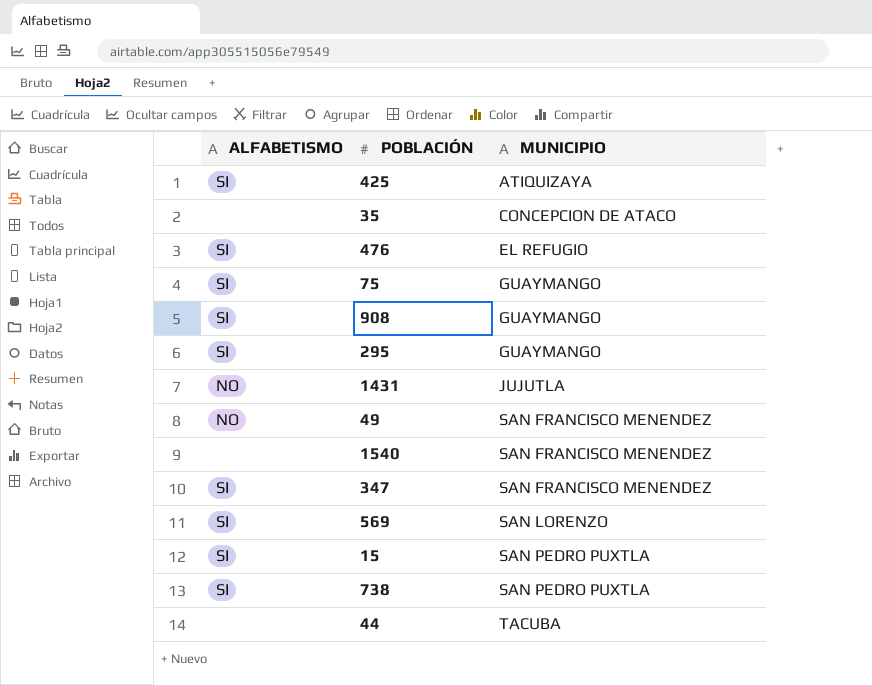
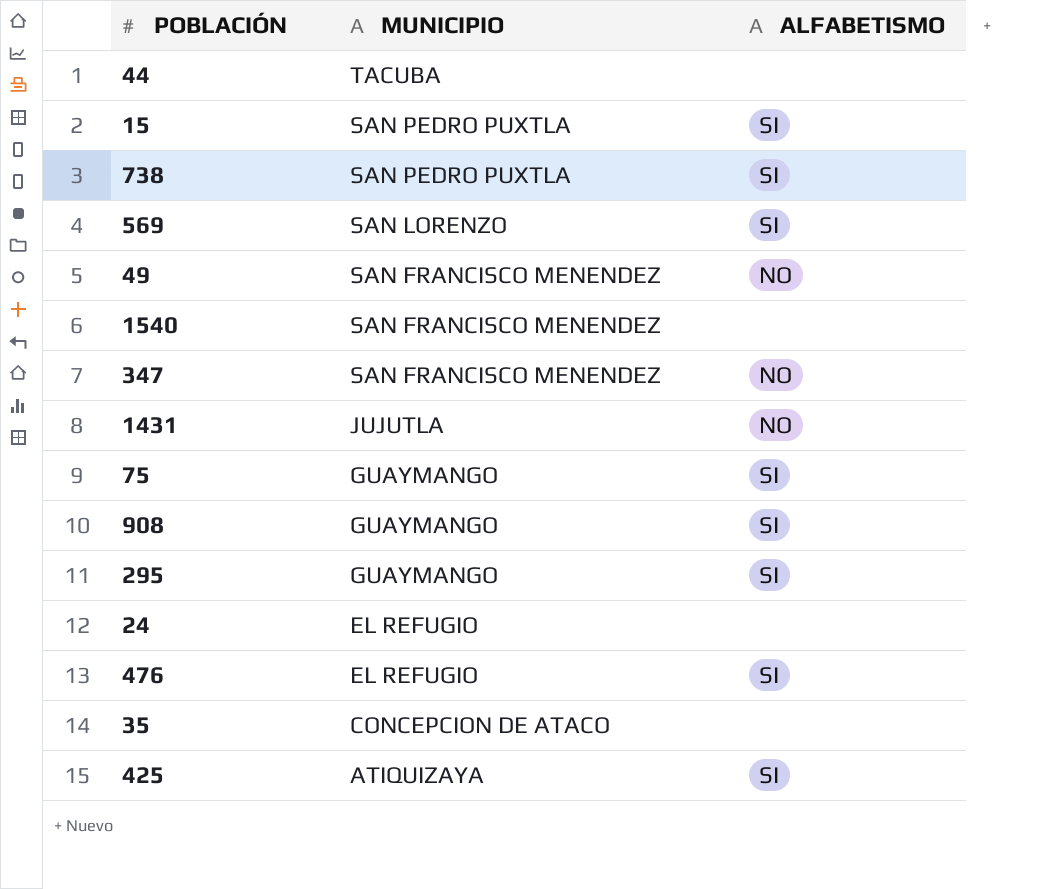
row order: MUNICIPIO ascending -> MUNICIPIO descending
column ALFABETISMO | position: 1 -> 3
347 | ALFABETISMO: SI -> NO
row 24: none -> EL REFUGIO | none

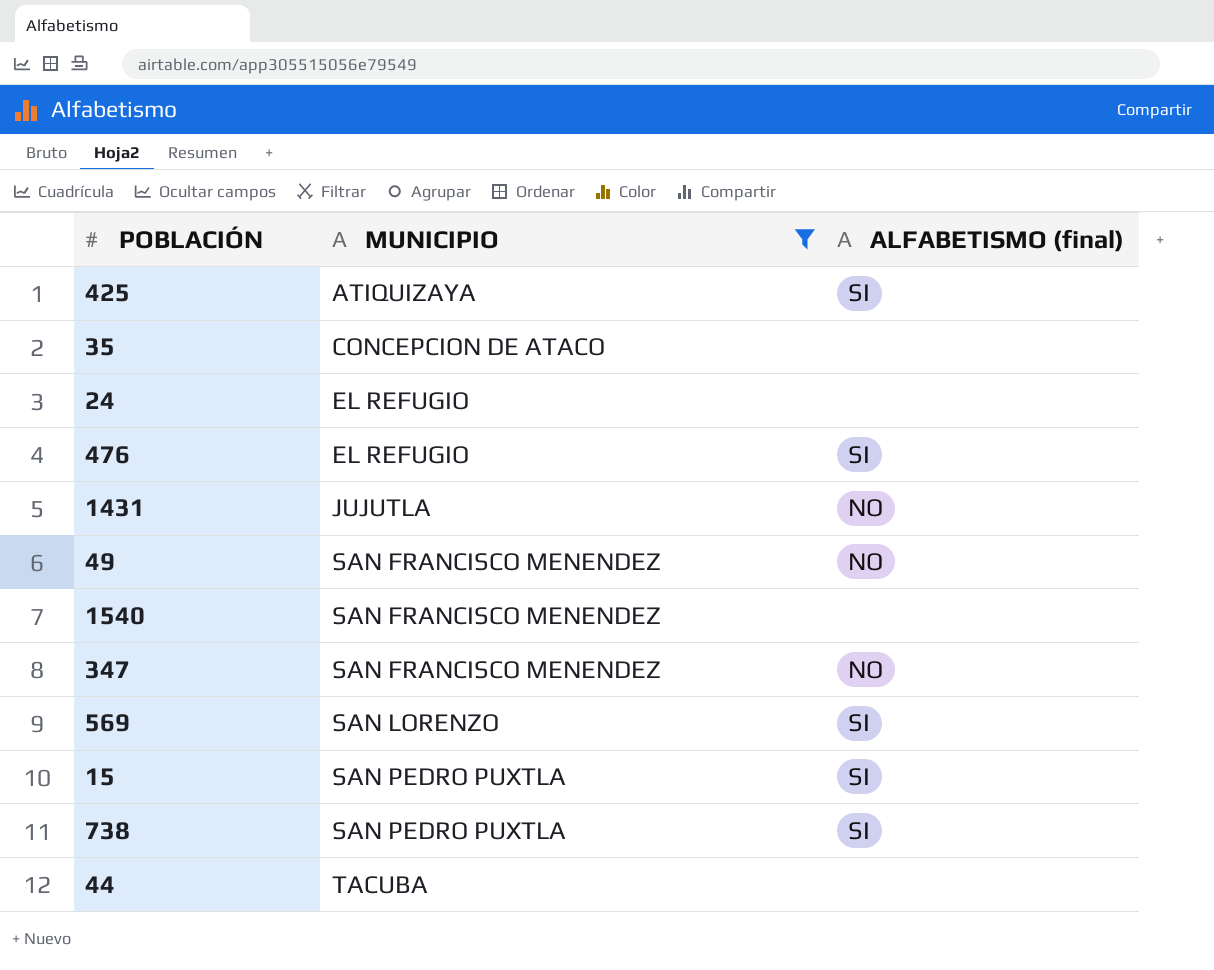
filter: none -> MUNICIPIO != GUAYMANGO
row order: MUNICIPIO descending -> MUNICIPIO ascending
column name: ALFABETISMO -> ALFABETISMO (final)

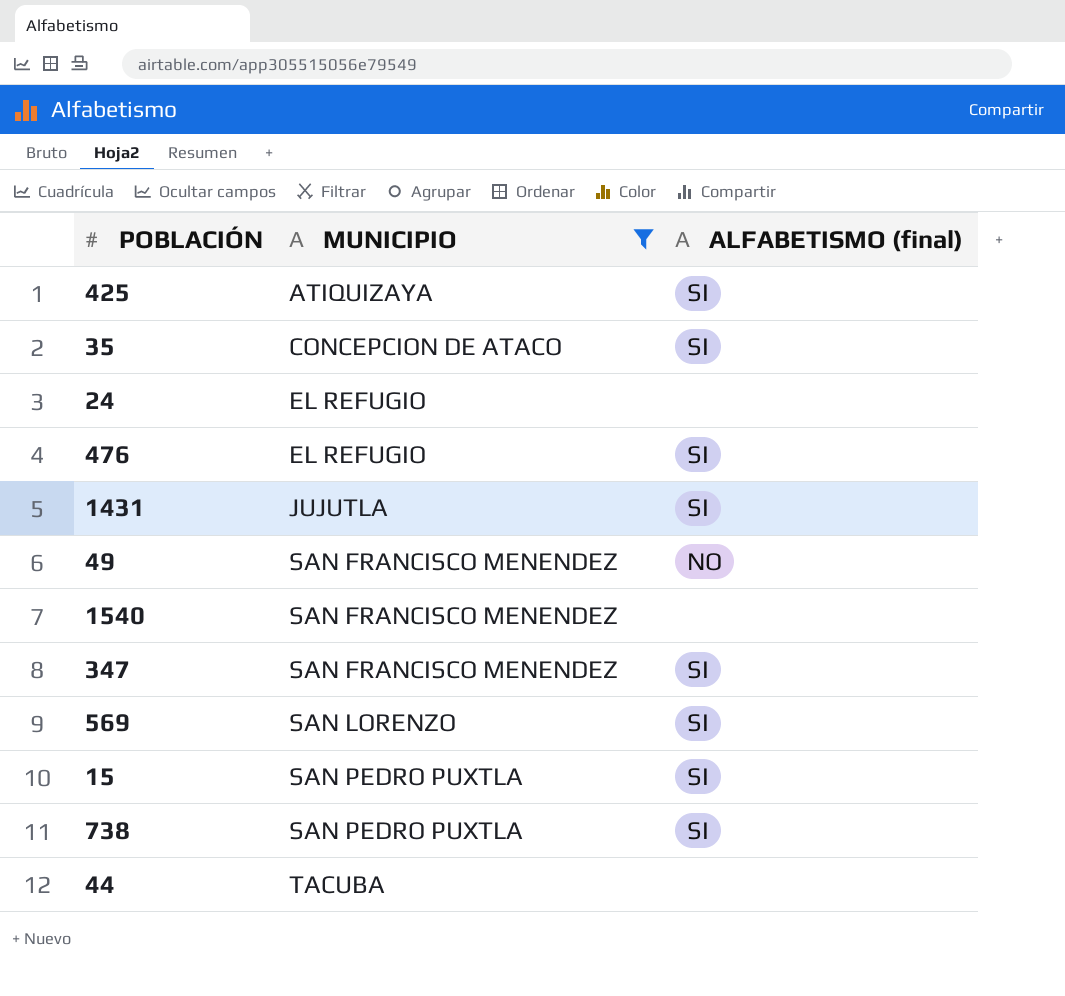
35 | ALFABETISMO (final): none -> SI
1431 | ALFABETISMO (final): NO -> SI
347 | ALFABETISMO (final): NO -> SI

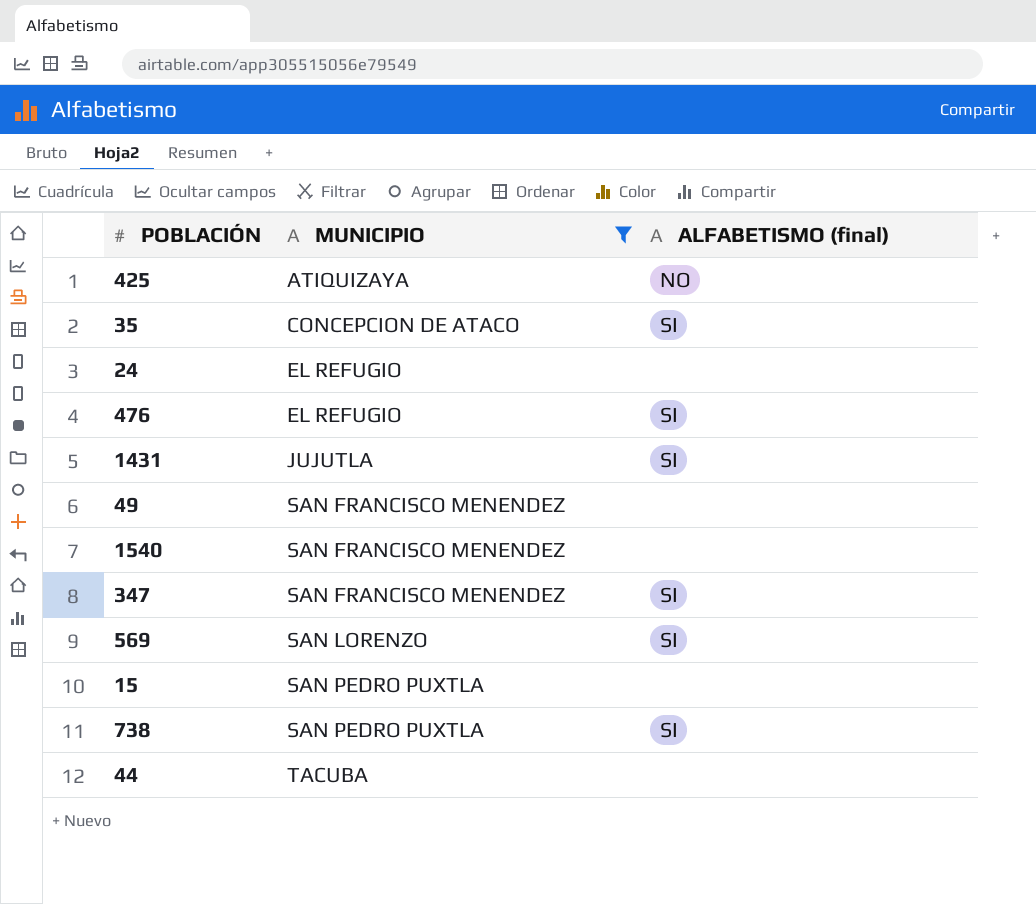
425 | ALFABETISMO (final): SI -> NO
49 | ALFABETISMO (final): NO -> none
15 | ALFABETISMO (final): SI -> none

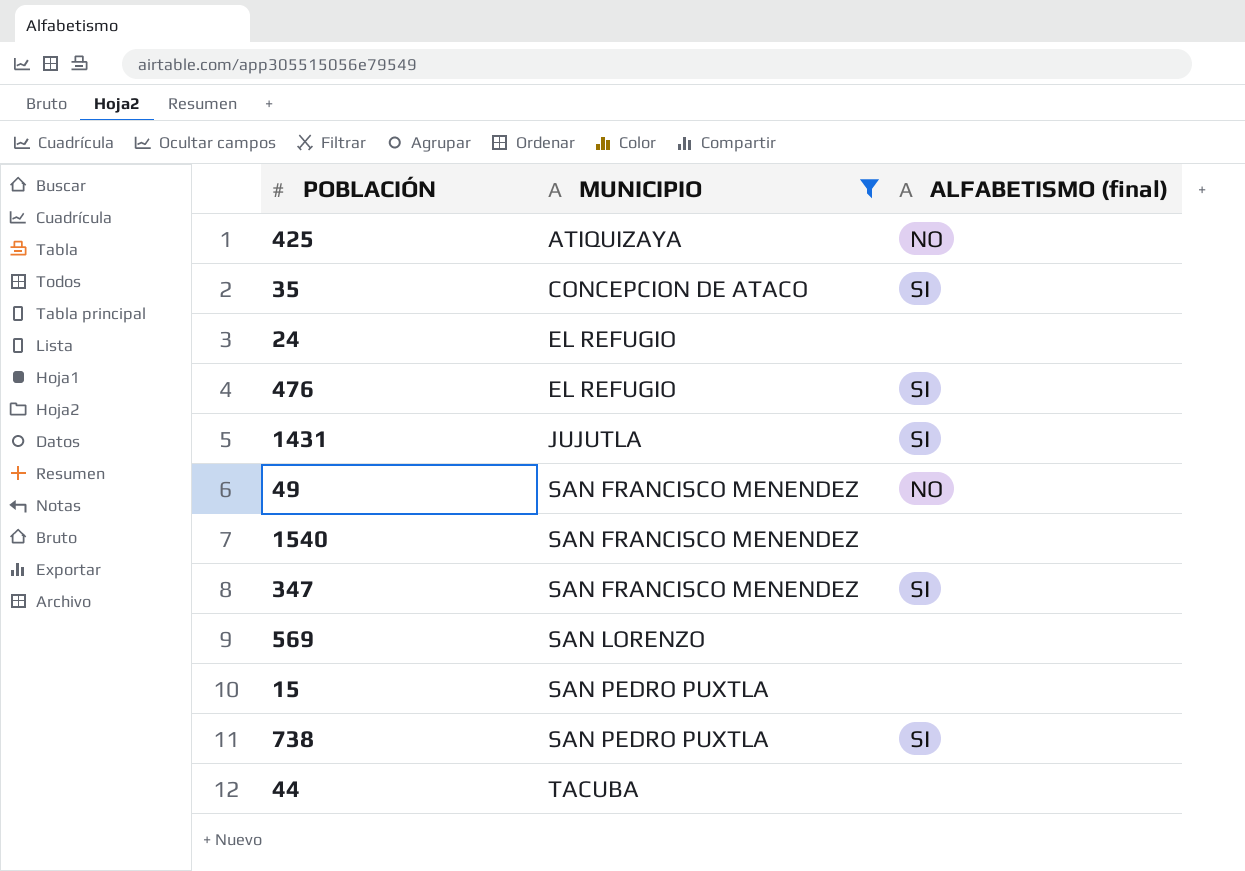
49 | ALFABETISMO (final): none -> NO
569 | ALFABETISMO (final): SI -> none

